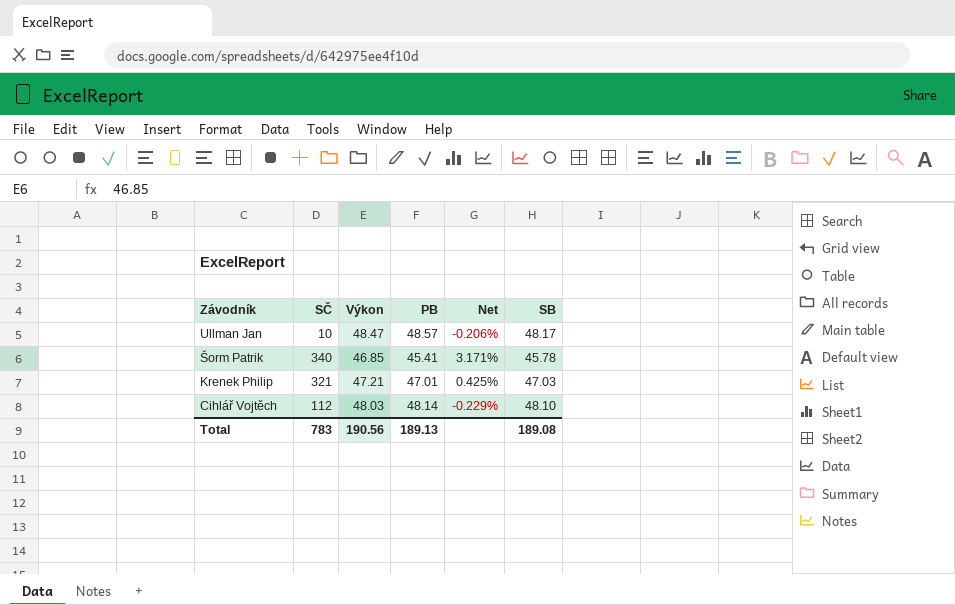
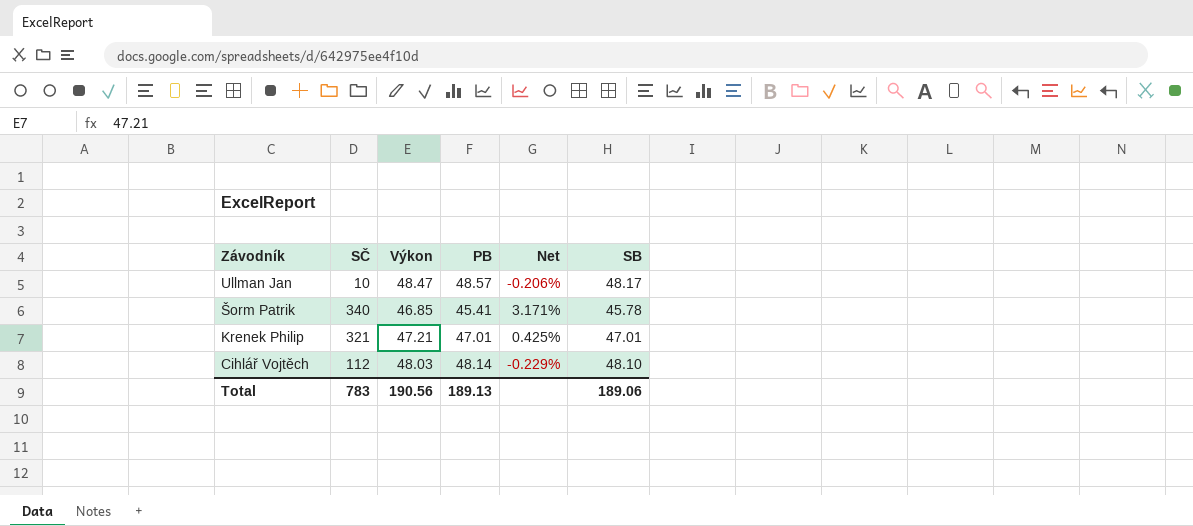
Krenek Philip | SB: 47.03 -> 47.01
Total | SB: 189.08 -> 189.06

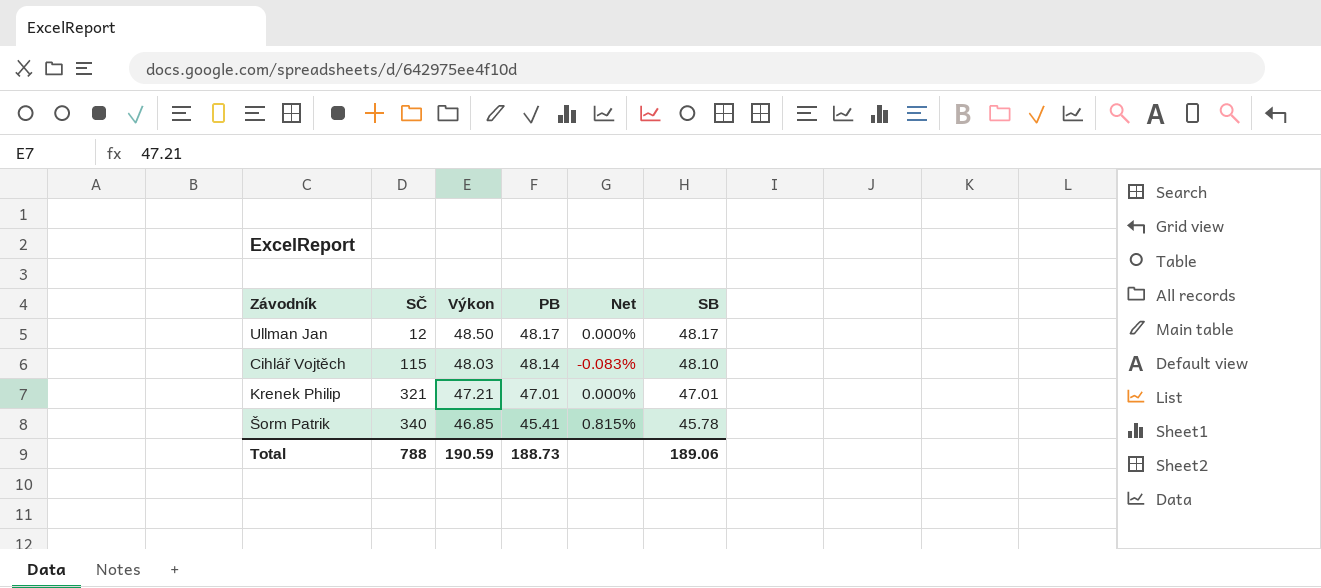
row order: Závodník descending -> SČ ascending
column Net | formula: ([Výkon] - [PB]) / [PB] -> ([SB] - [PB]) / [PB]
Ullman Jan | SČ: 10 -> 12
Ullman Jan | Výkon: 48.47 -> 48.50
Ullman Jan | PB: 48.57 -> 48.17
Cihlář Vojtěch | SČ: 112 -> 115
Total | SČ: 783 -> 788
Total | Výkon: 190.56 -> 190.59
Total | PB: 189.13 -> 188.73

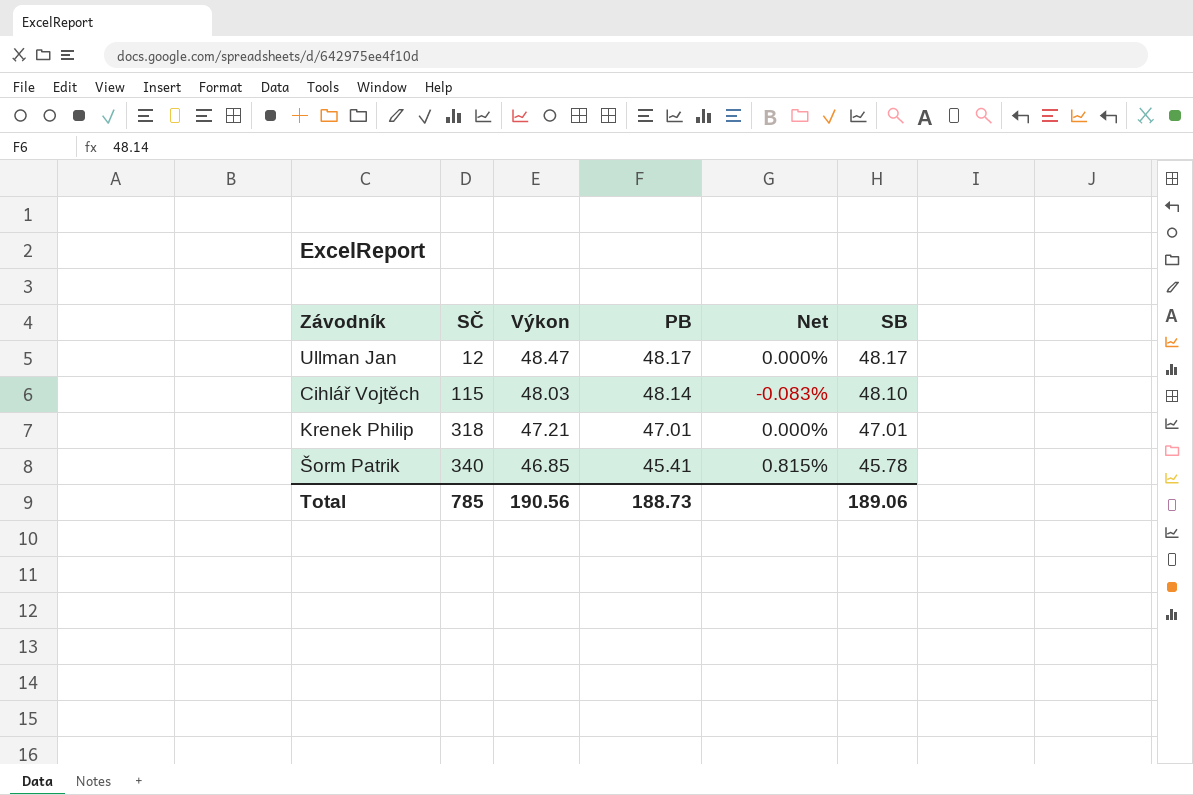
Ullman Jan | Výkon: 48.50 -> 48.47
Krenek Philip | SČ: 321 -> 318
Total | SČ: 788 -> 785
Total | Výkon: 190.59 -> 190.56

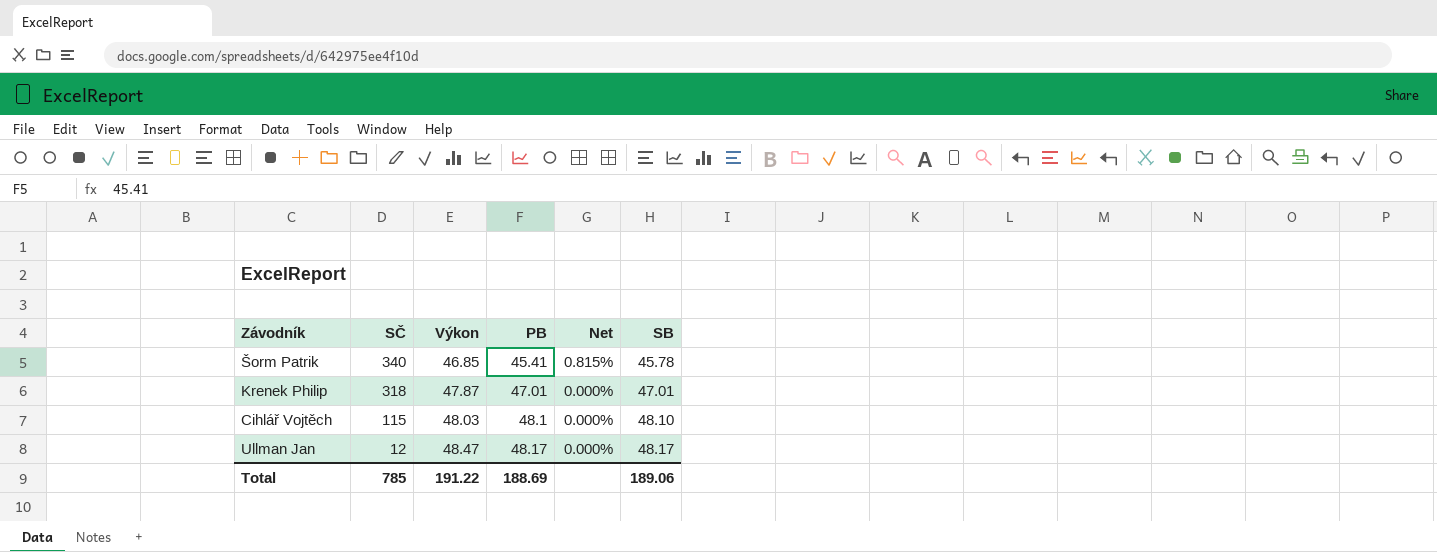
row order: SČ ascending -> SČ descending
Krenek Philip | Výkon: 47.21 -> 47.87
Cihlář Vojtěch | PB: 48.14 -> 48.1
Cihlář Vojtěch | Net: -0.083% -> 0.000%
Total | Výkon: 190.56 -> 191.22
Total | PB: 188.73 -> 188.69

